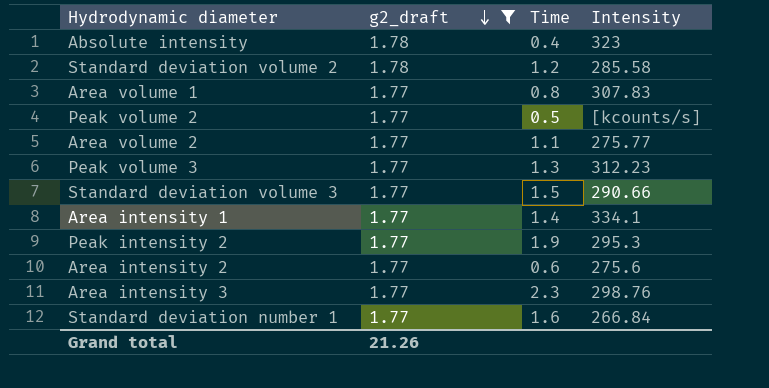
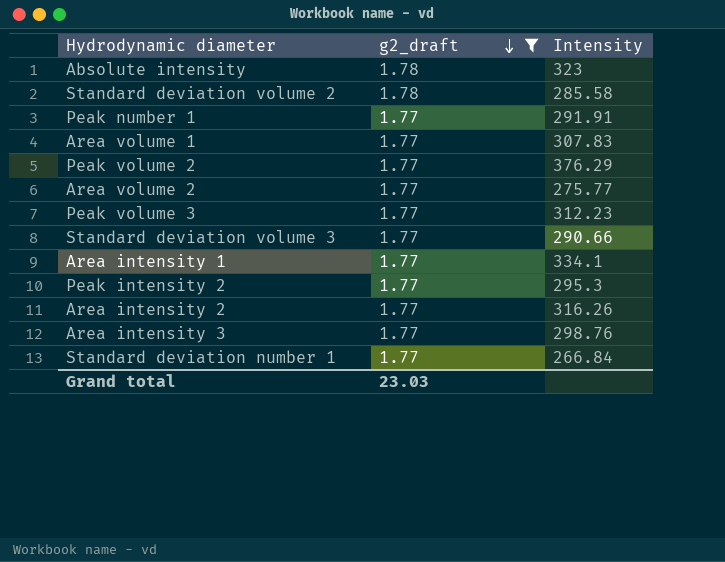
column Time | position: 3 -> none
row Peak number 1: none -> 1.77 | 291.91
Peak volume 2 | Intensity: [kcounts/s] -> 376.29
Area intensity 2 | Intensity: 275.6 -> 316.26
Grand total | g2_draft: 21.26 -> 23.03

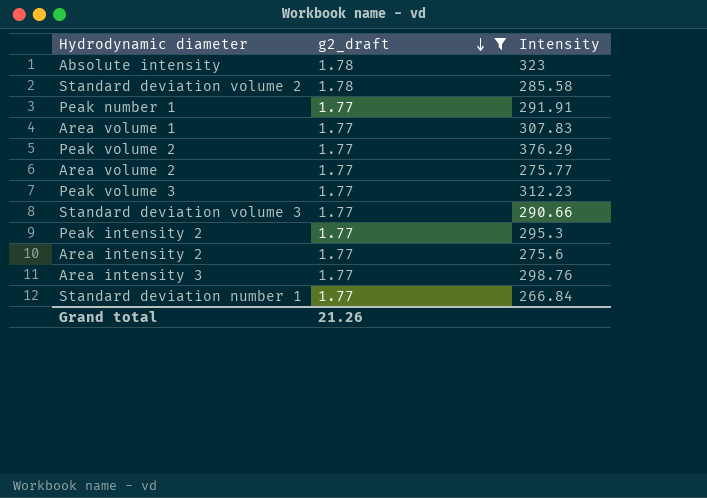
row Area intensity 1: 1.77 | 334.1 -> none
Area intensity 2 | Intensity: 316.26 -> 275.6
Grand total | g2_draft: 23.03 -> 21.26

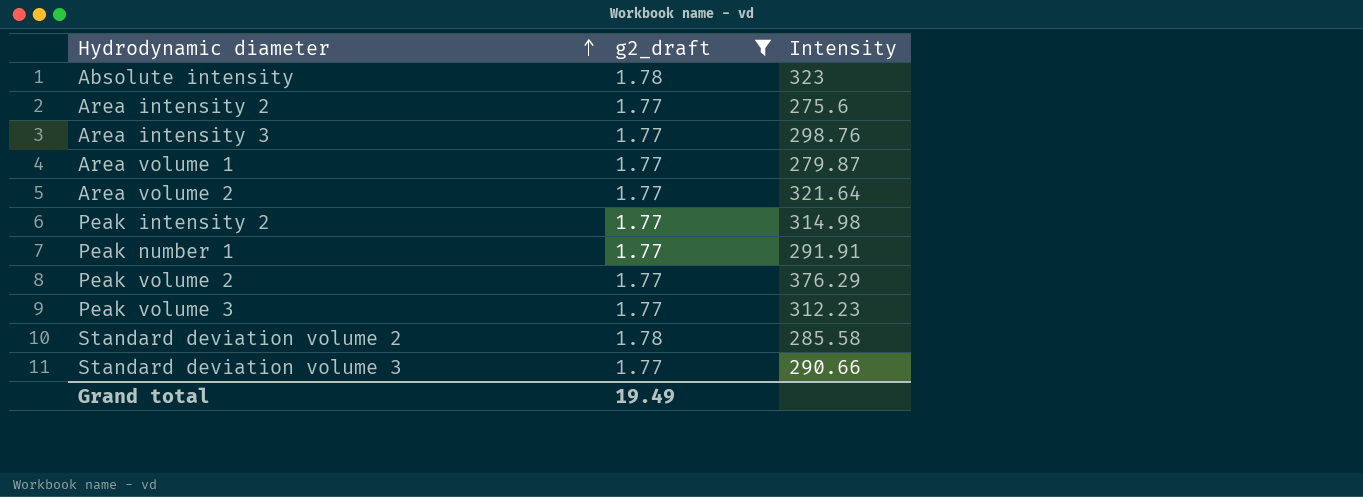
row order: g2_draft descending -> Hydrodynamic diameter ascending
row Standard deviation number 1: 1.77 | 266.84 -> none
Area volume 1 | Intensity: 307.83 -> 279.87
Area volume 2 | Intensity: 275.77 -> 321.64
Peak intensity 2 | Intensity: 295.3 -> 314.98
Grand total | g2_draft: 21.26 -> 19.49

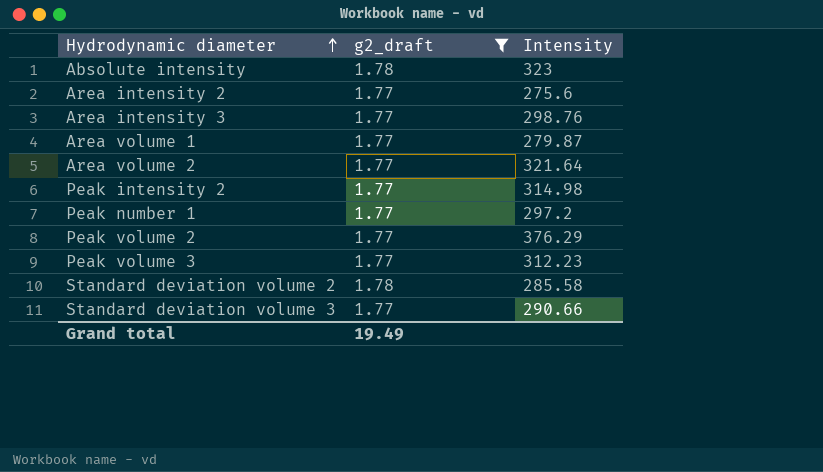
Peak number 1 | Intensity: 291.91 -> 297.2

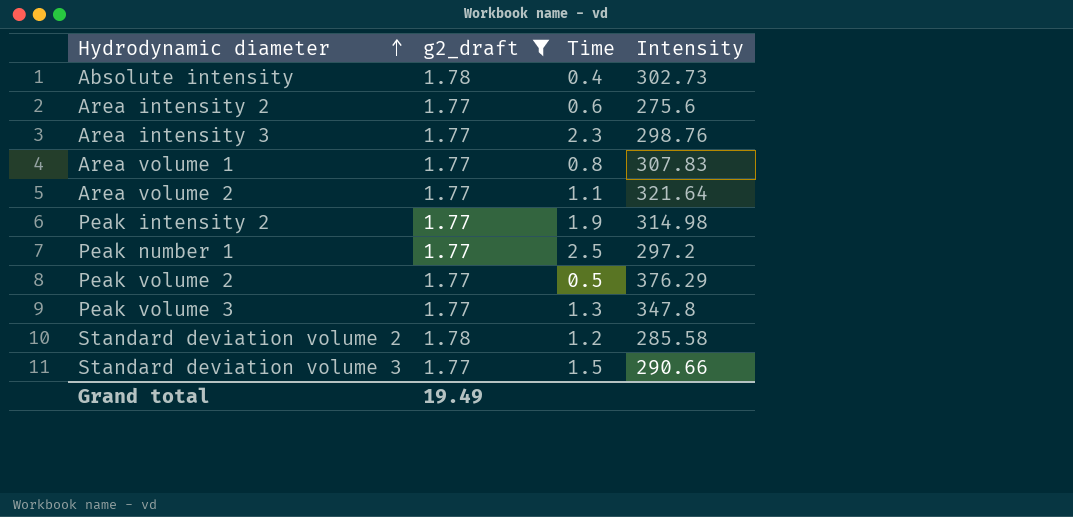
column Time | position: none -> 3
Absolute intensity | Intensity: 323 -> 302.73
Area volume 1 | Intensity: 279.87 -> 307.83
Peak volume 3 | Intensity: 312.23 -> 347.8

